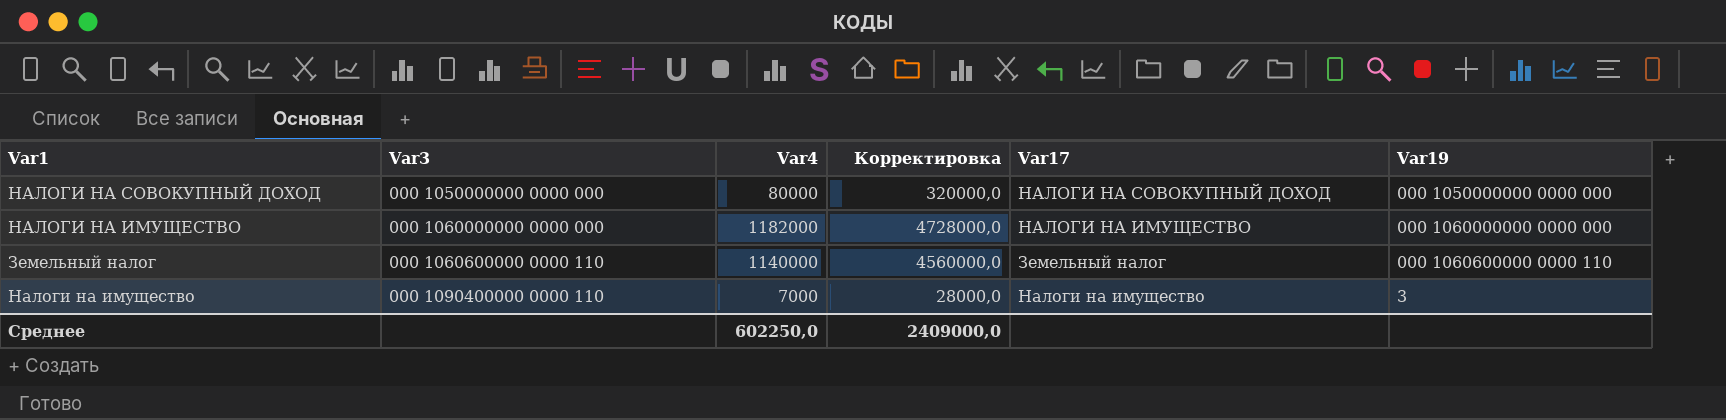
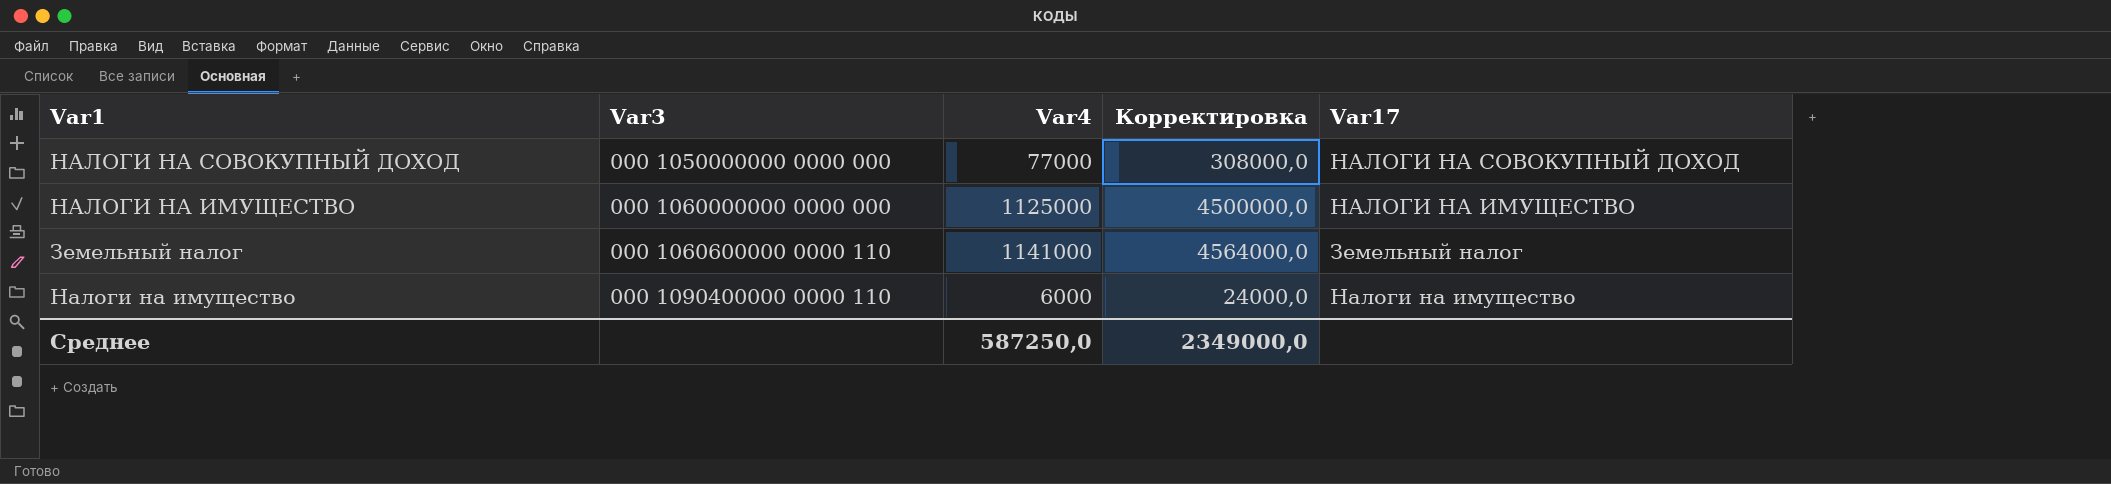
column Var19 | position: 6 -> none
НАЛОГИ НА СОВОКУПНЫЙ ДОХОД | Var4: 80000 -> 77000
НАЛОГИ НА СОВОКУПНЫЙ ДОХОД | Корректировка: 320000,0 -> 308000,0
НАЛОГИ НА ИМУЩЕСТВО | Var4: 1182000 -> 1125000
НАЛОГИ НА ИМУЩЕСТВО | Корректировка: 4728000,0 -> 4500000,0
Земельный налог | Var4: 1140000 -> 1141000
Земельный налог | Корректировка: 4560000,0 -> 4564000,0
Налоги на имущество | Var4: 7000 -> 6000
Налоги на имущество | Корректировка: 28000,0 -> 24000,0
Среднее | Var4: 602250,0 -> 587250,0
Среднее | Корректировка: 2409000,0 -> 2349000,0

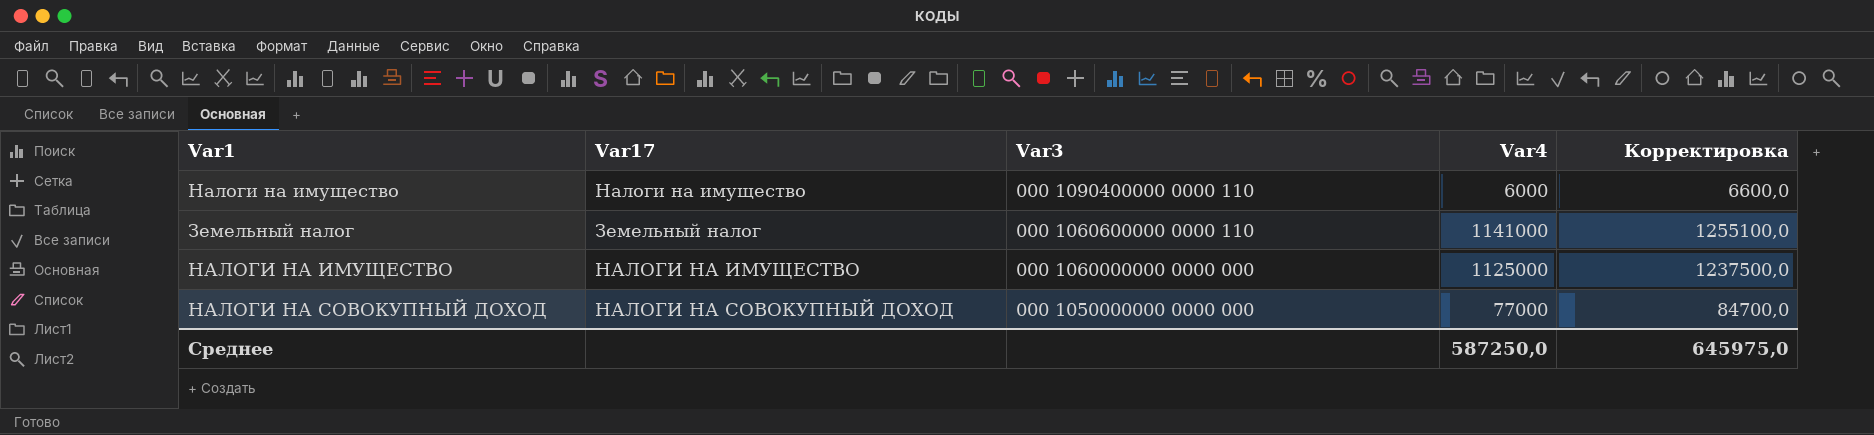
row order: Var3 ascending -> Var3 descending
column Var17 | position: 5 -> 2
column Корректировка | formula: [Var4] * 4 -> [Var4] * 1,1
Среднее | Корректировка: 2349000,0 -> 645975,0

